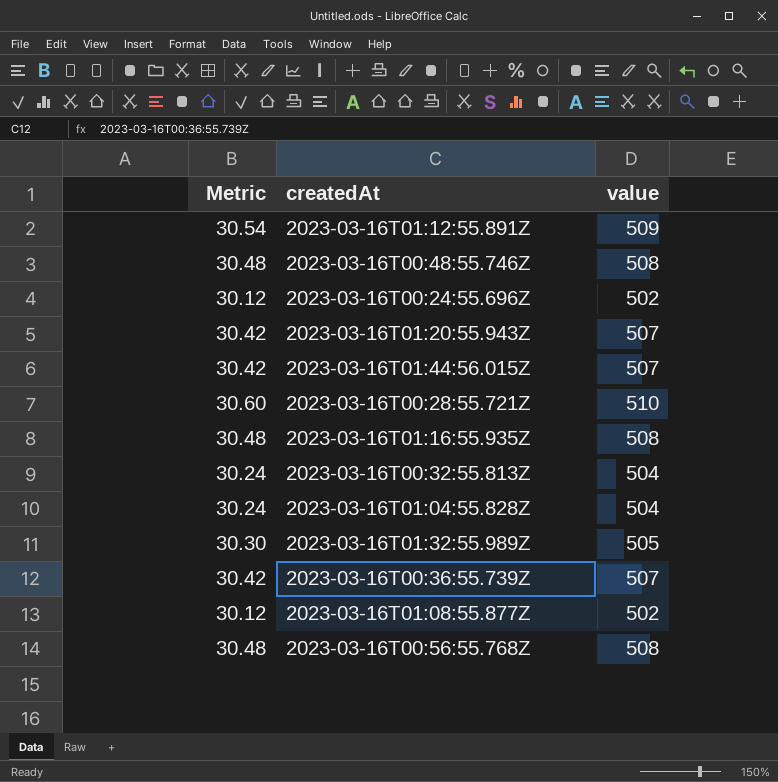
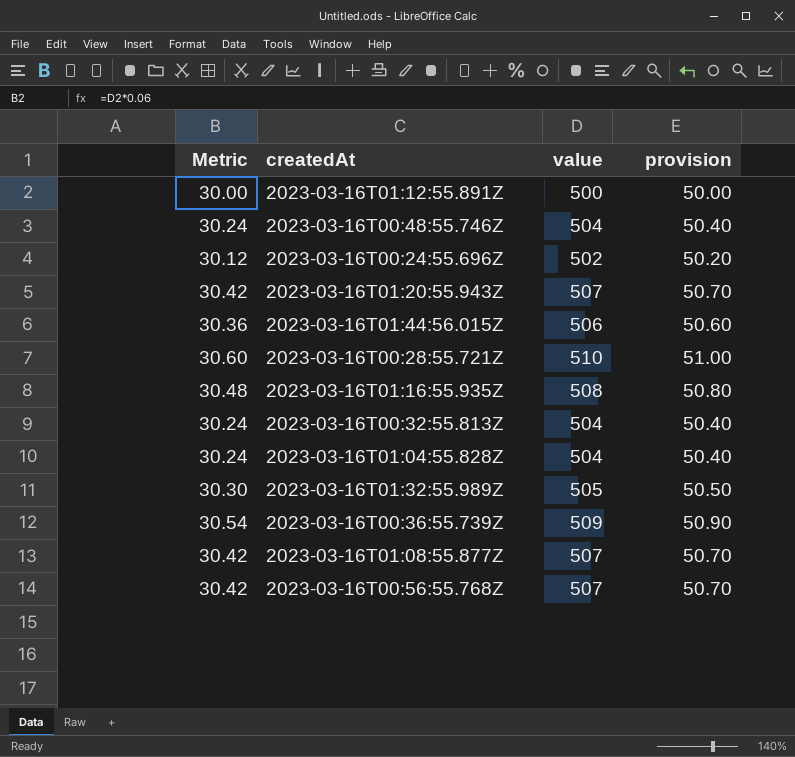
column provision | formula: none -> [value] * 0.1
2023-03-16T01:12:55.891Z | Metric: 30.54 -> 30.00
2023-03-16T01:12:55.891Z | value: 509 -> 500
2023-03-16T00:48:55.746Z | Metric: 30.48 -> 30.24
2023-03-16T00:48:55.746Z | value: 508 -> 504
2023-03-16T01:44:56.015Z | Metric: 30.42 -> 30.36
2023-03-16T01:44:56.015Z | value: 507 -> 506
2023-03-16T00:36:55.739Z | Metric: 30.42 -> 30.54
2023-03-16T00:36:55.739Z | value: 507 -> 509
2023-03-16T01:08:55.877Z | Metric: 30.12 -> 30.42
2023-03-16T01:08:55.877Z | value: 502 -> 507
2023-03-16T00:56:55.768Z | Metric: 30.48 -> 30.42
2023-03-16T00:56:55.768Z | value: 508 -> 507

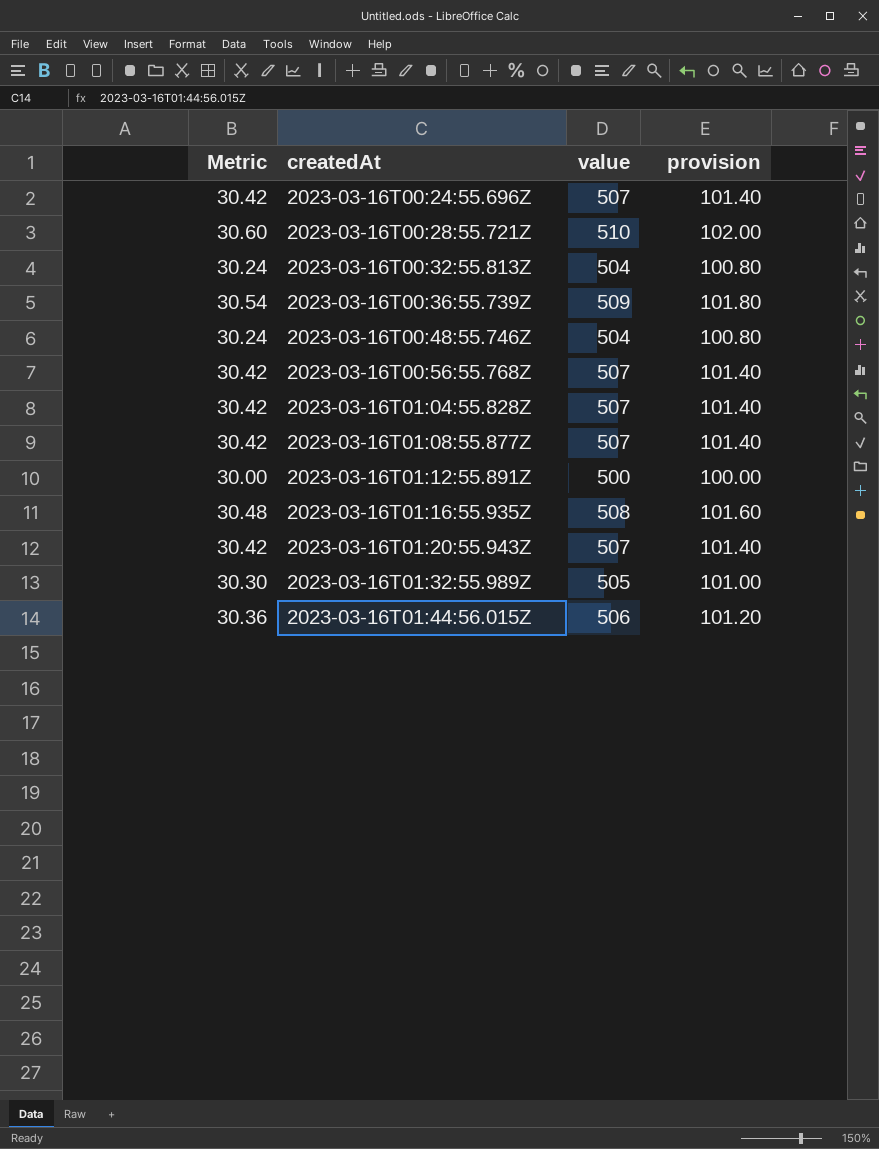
row order: none -> createdAt ascending
column provision | formula: [value] * 0.1 -> [value] * 0.2
2023-03-16T00:24:55.696Z | Metric: 30.12 -> 30.42
2023-03-16T00:24:55.696Z | value: 502 -> 507
2023-03-16T01:04:55.828Z | Metric: 30.24 -> 30.42
2023-03-16T01:04:55.828Z | value: 504 -> 507

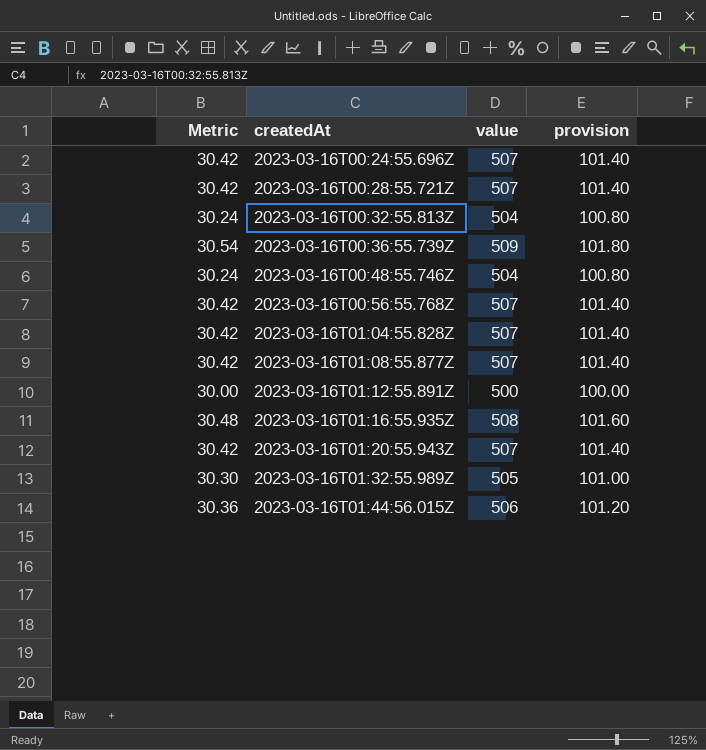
2023-03-16T00:28:55.721Z | Metric: 30.60 -> 30.42
2023-03-16T00:28:55.721Z | value: 510 -> 507
2023-03-16T00:28:55.721Z | provision: 102.00 -> 101.40

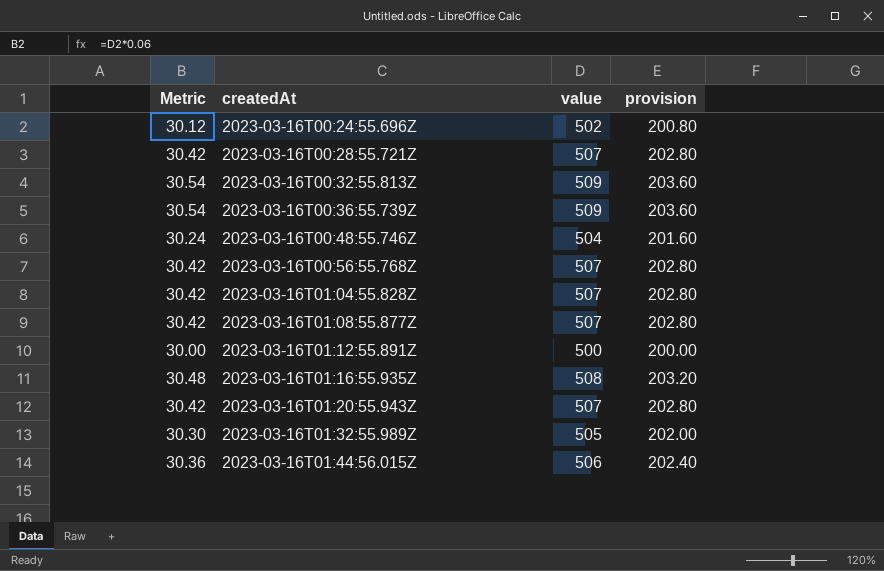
column provision | formula: [value] * 0.2 -> [value] * 0.4
2023-03-16T00:24:55.696Z | Metric: 30.42 -> 30.12
2023-03-16T00:24:55.696Z | value: 507 -> 502
2023-03-16T00:32:55.813Z | Metric: 30.24 -> 30.54
2023-03-16T00:32:55.813Z | value: 504 -> 509

